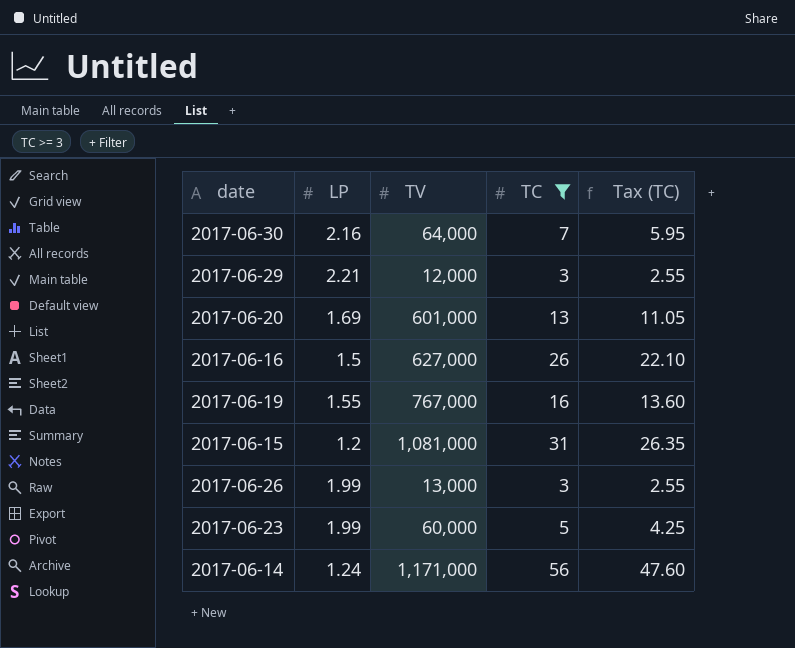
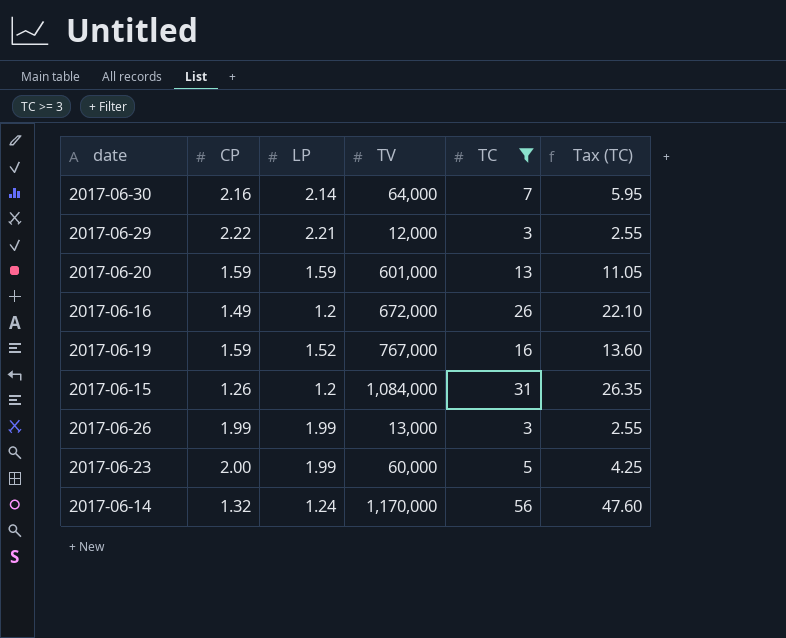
column CP | position: none -> 2
2017-06-30 | LP: 2.16 -> 2.14
2017-06-20 | LP: 1.69 -> 1.59
2017-06-16 | LP: 1.5 -> 1.2
2017-06-16 | TV: 627,000 -> 672,000
2017-06-19 | LP: 1.55 -> 1.52
2017-06-15 | TV: 1,081,000 -> 1,084,000
2017-06-14 | TV: 1,171,000 -> 1,170,000

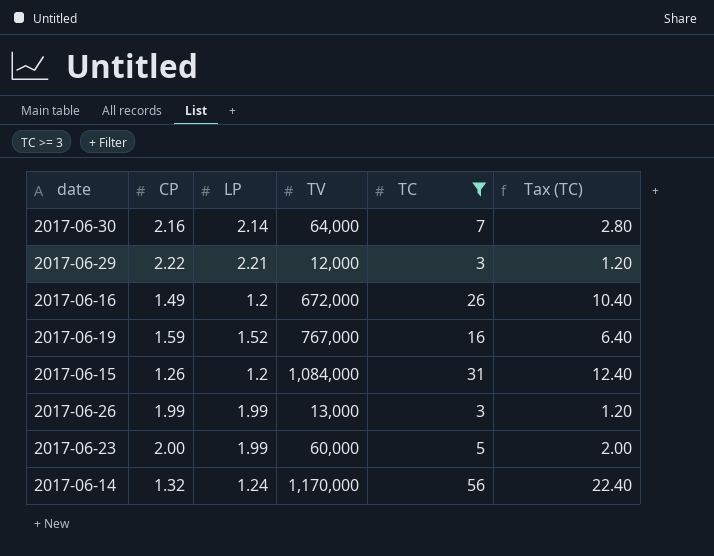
column Tax (TC) | formula: [TC] * 0.85 -> [TC] * 0.4
row 2017-06-20: 1.59 | 1.59 | 601,000 | 13 | 11.05 -> none

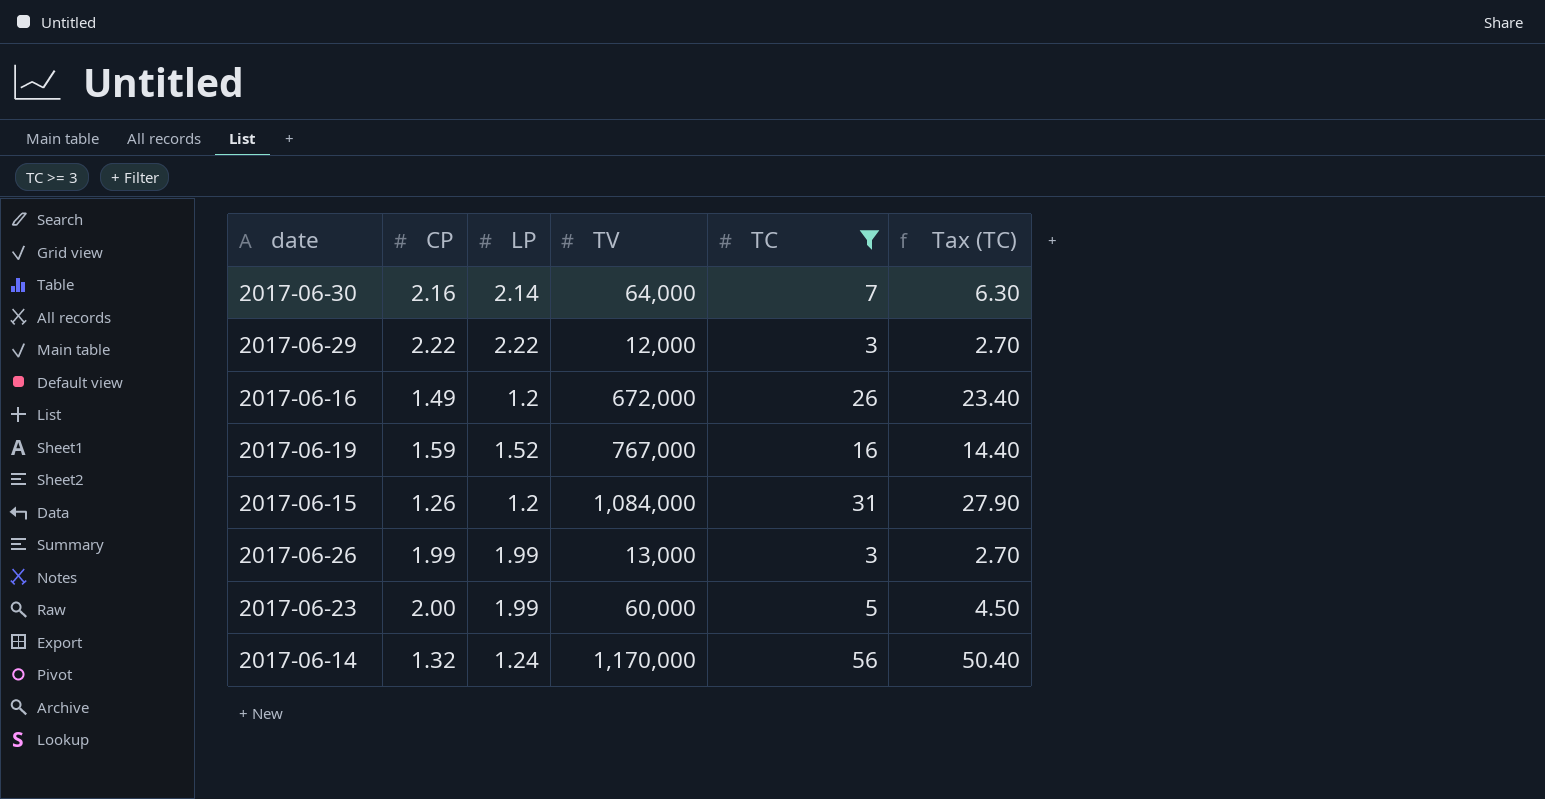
column Tax (TC) | formula: [TC] * 0.4 -> [TC] * 0.9
2017-06-29 | LP: 2.21 -> 2.22

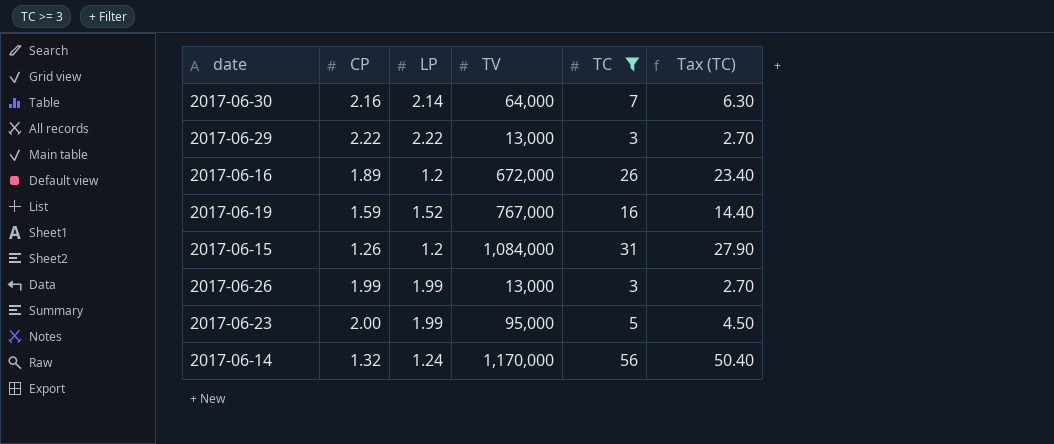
2017-06-29 | TV: 12,000 -> 13,000
2017-06-16 | CP: 1.49 -> 1.89
2017-06-23 | TV: 60,000 -> 95,000

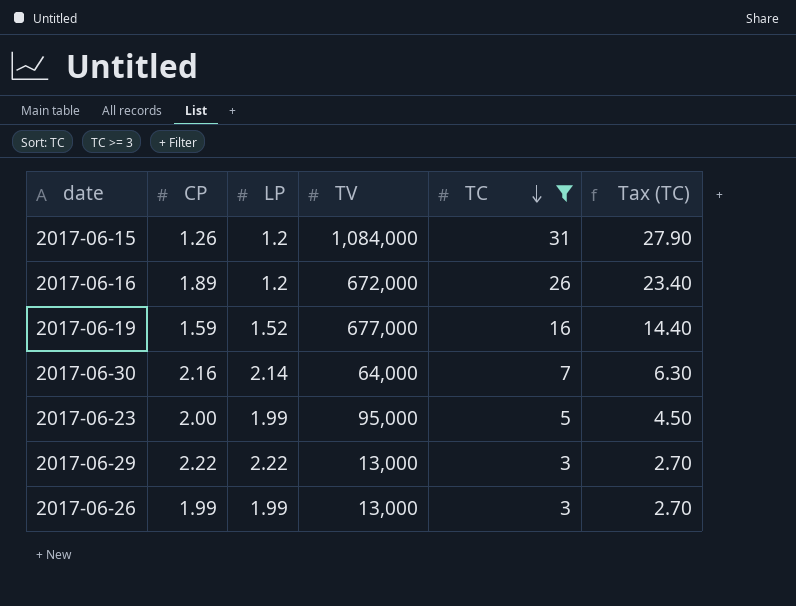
row order: none -> TC descending
row 2017-06-14: 1.32 | 1.24 | 1,170,000 | 56 | 50.40 -> none
2017-06-19 | TV: 767,000 -> 677,000

